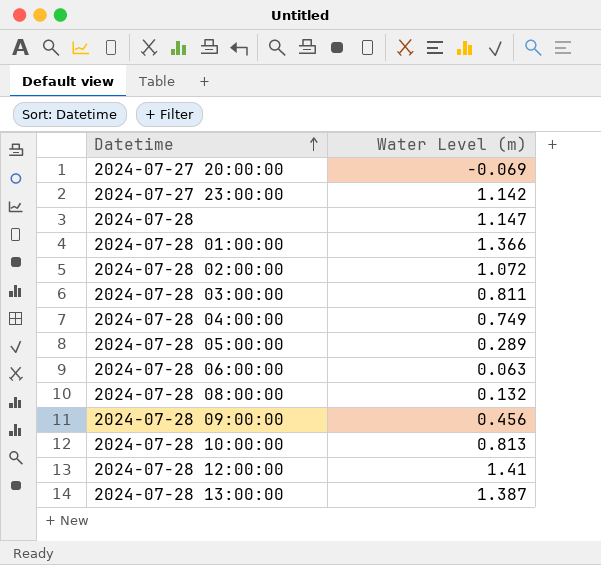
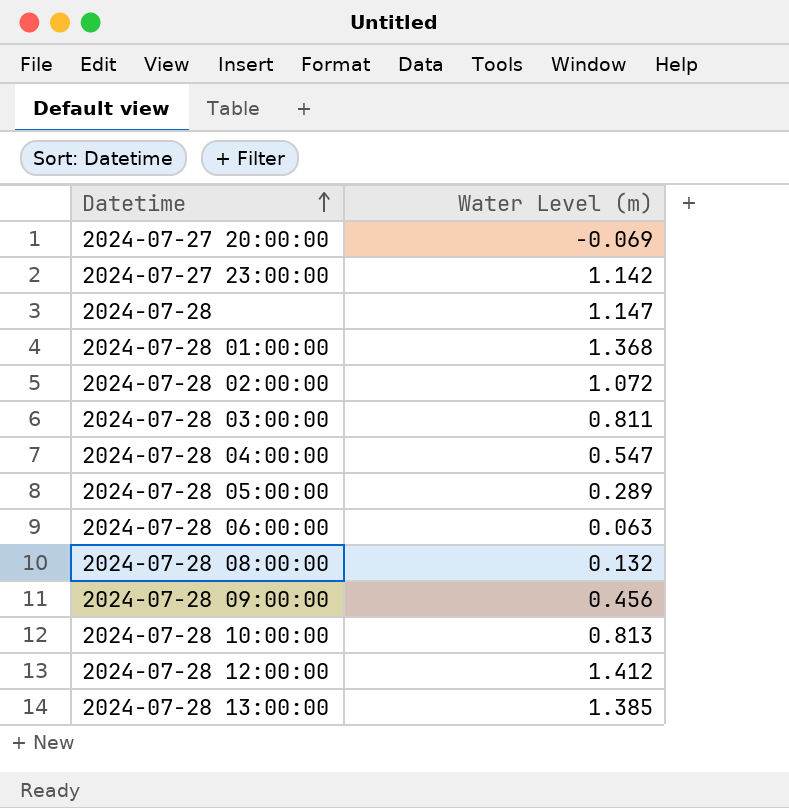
2024-07-28 01:00:00 | Water Level (m): 1.366 -> 1.368
2024-07-28 04:00:00 | Water Level (m): 0.749 -> 0.547
2024-07-28 12:00:00 | Water Level (m): 1.41 -> 1.412
2024-07-28 13:00:00 | Water Level (m): 1.387 -> 1.385

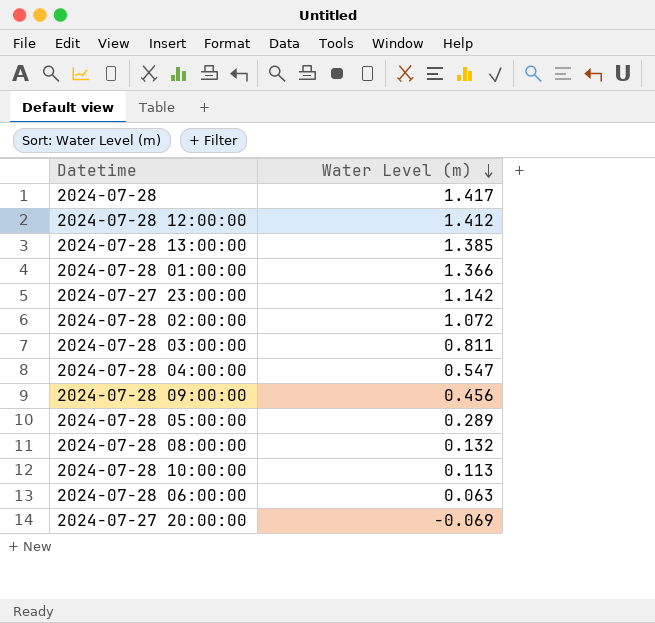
row order: Datetime ascending -> Water Level (m) descending
2024-07-28 | Water Level (m): 1.147 -> 1.417
2024-07-28 01:00:00 | Water Level (m): 1.368 -> 1.366
2024-07-28 10:00:00 | Water Level (m): 0.813 -> 0.113

